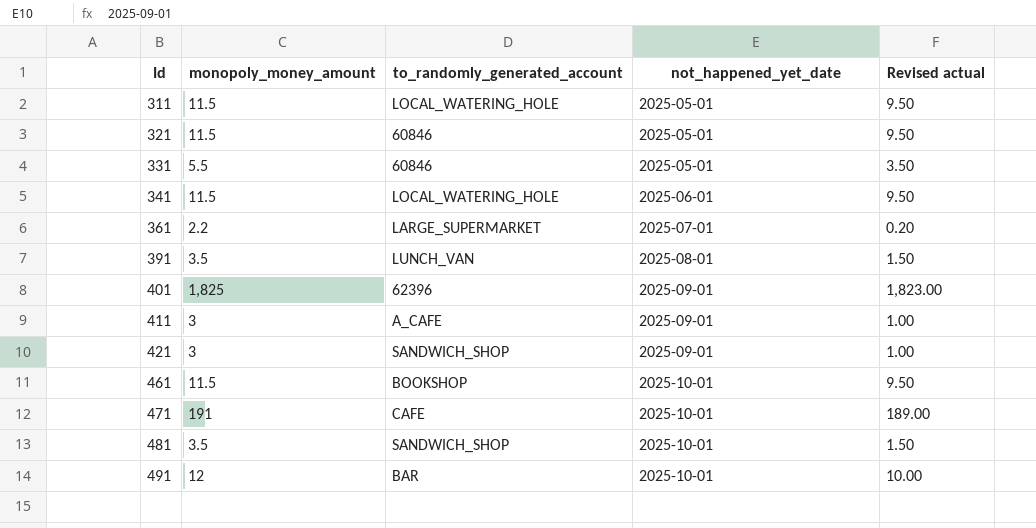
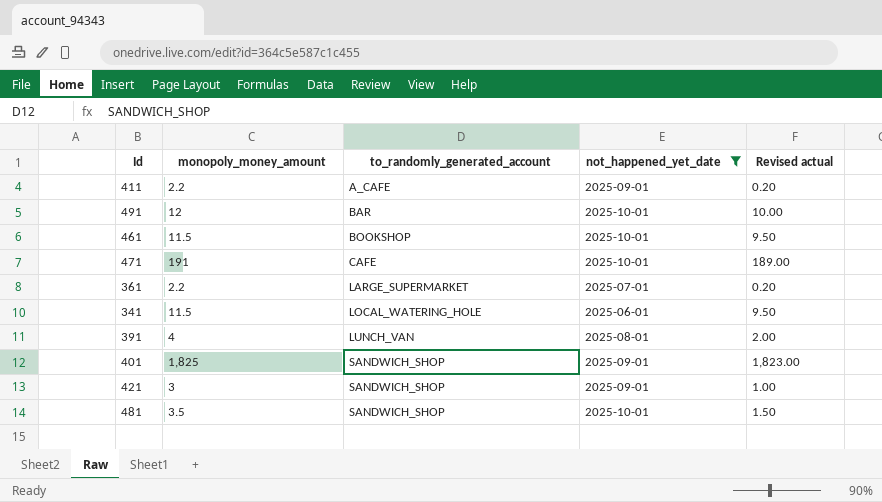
filter: none -> not_happened_yet_date != 2025-05-01
row order: Id ascending -> to_randomly_generated_account ascending
411 | monopoly_money_amount: 3 -> 2.2
411 | Revised actual: 1.00 -> 0.20
391 | monopoly_money_amount: 3.5 -> 4
391 | Revised actual: 1.50 -> 2.00
401 | to_randomly_generated_account: 62396 -> SANDWICH_SHOP

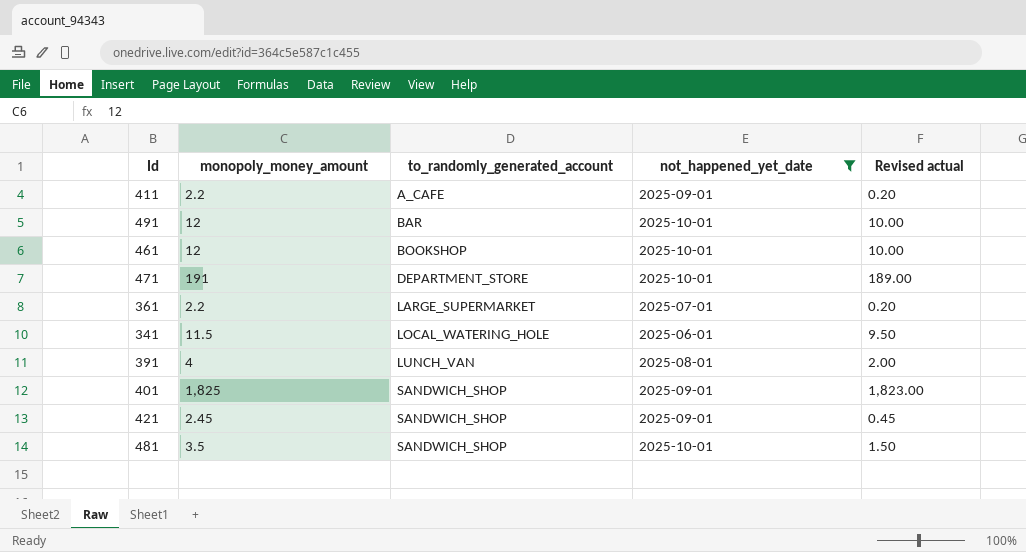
461 | monopoly_money_amount: 11.5 -> 12
461 | Revised actual: 9.50 -> 10.00
471 | to_randomly_generated_account: CAFE -> DEPARTMENT_STORE
421 | monopoly_money_amount: 3 -> 2.45
421 | Revised actual: 1.00 -> 0.45

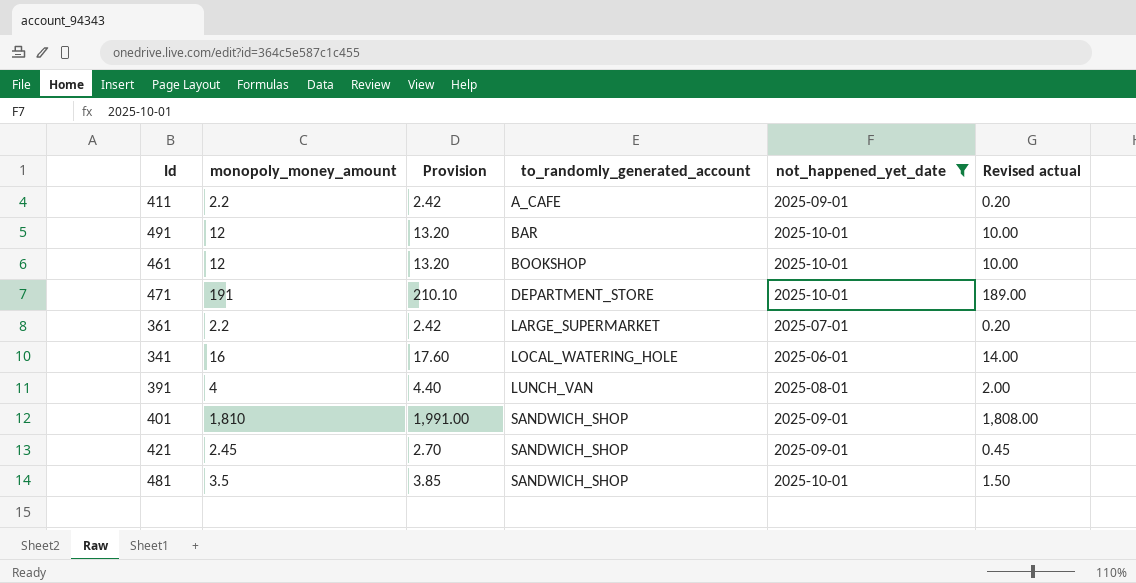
column Provision | formula: none -> [monopoly_money_amount] * 1.1
341 | monopoly_money_amount: 11.5 -> 16
341 | Revised actual: 9.50 -> 14.00
401 | monopoly_money_amount: 1,825 -> 1,810
401 | Revised actual: 1,823.00 -> 1,808.00

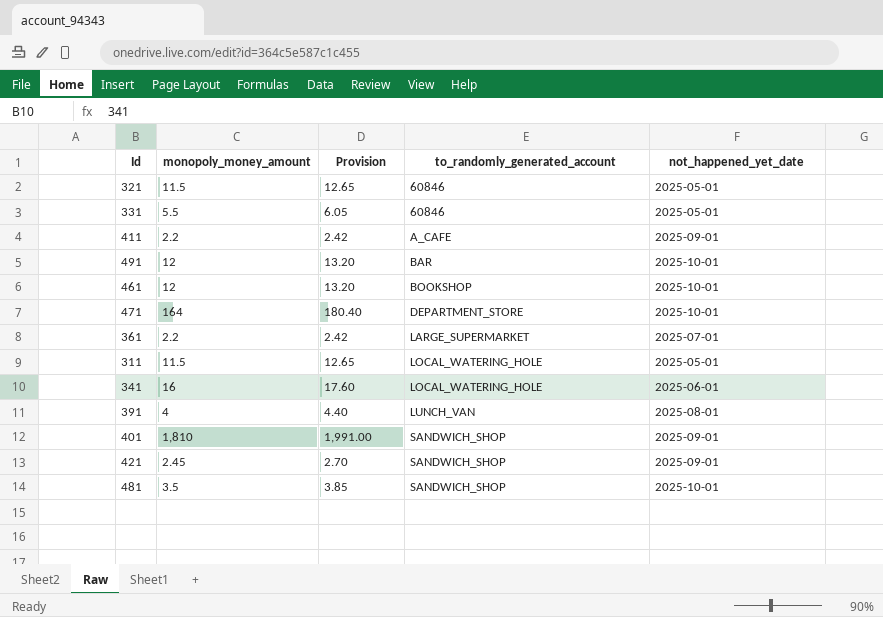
filter: not_happened_yet_date != 2025-05-01 -> none
column Revised actual | formula: [monopoly_money_amount] - 2 -> none
471 | monopoly_money_amount: 191 -> 164
471 | Provision: 210.10 -> 180.40

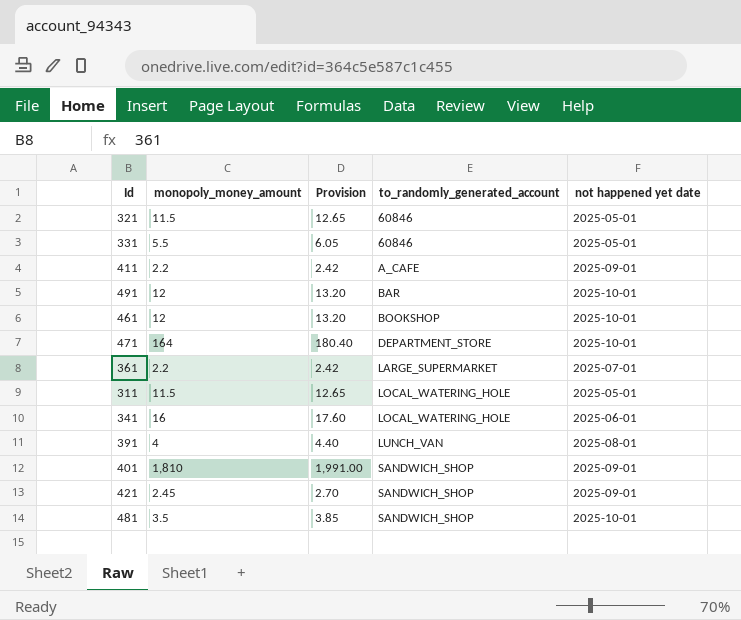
column name: not_happened_yet_date -> not happened yet date

